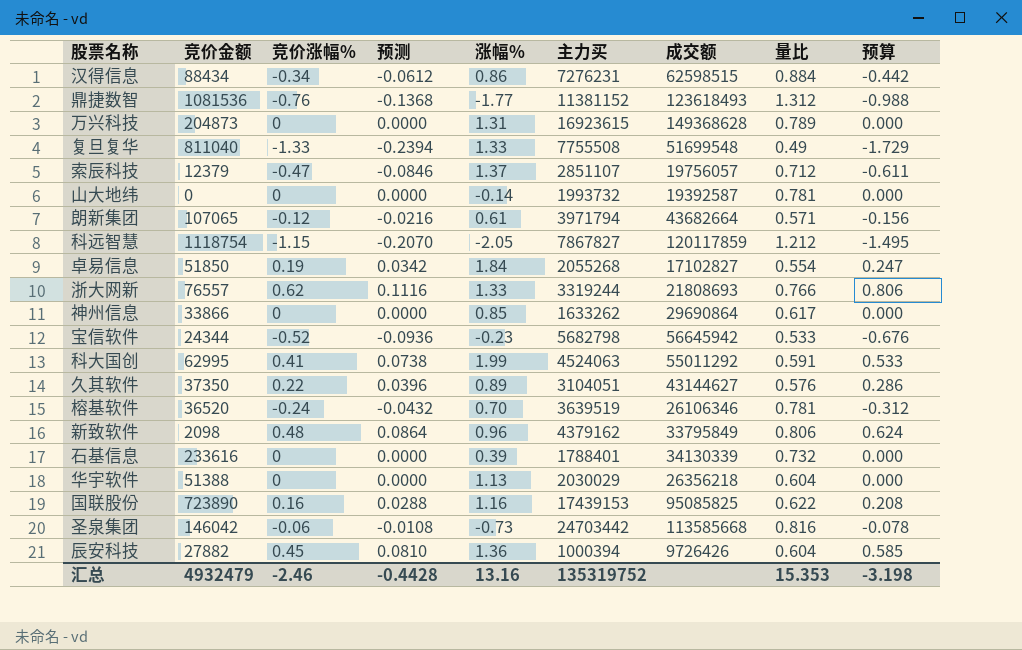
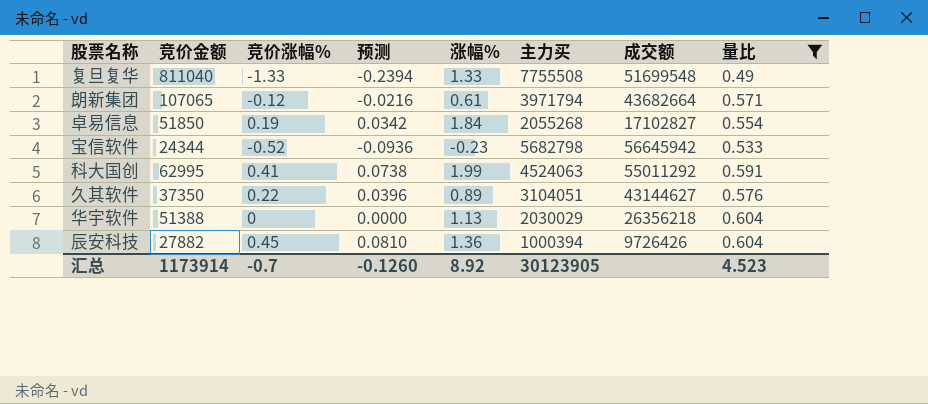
filter: none -> 量比 <= 0.604
column 预算 | formula: [竞价涨幅%] * 1.3 -> none
汇总 | 竞价金额: 4932479 -> 1173914
汇总 | 竞价涨幅%: -2.46 -> -0.7
汇总 | 预测: -0.4428 -> -0.1260
汇总 | 涨幅%: 13.16 -> 8.92
汇总 | 主力买: 135319752 -> 30123905
汇总 | 量比: 15.353 -> 4.523

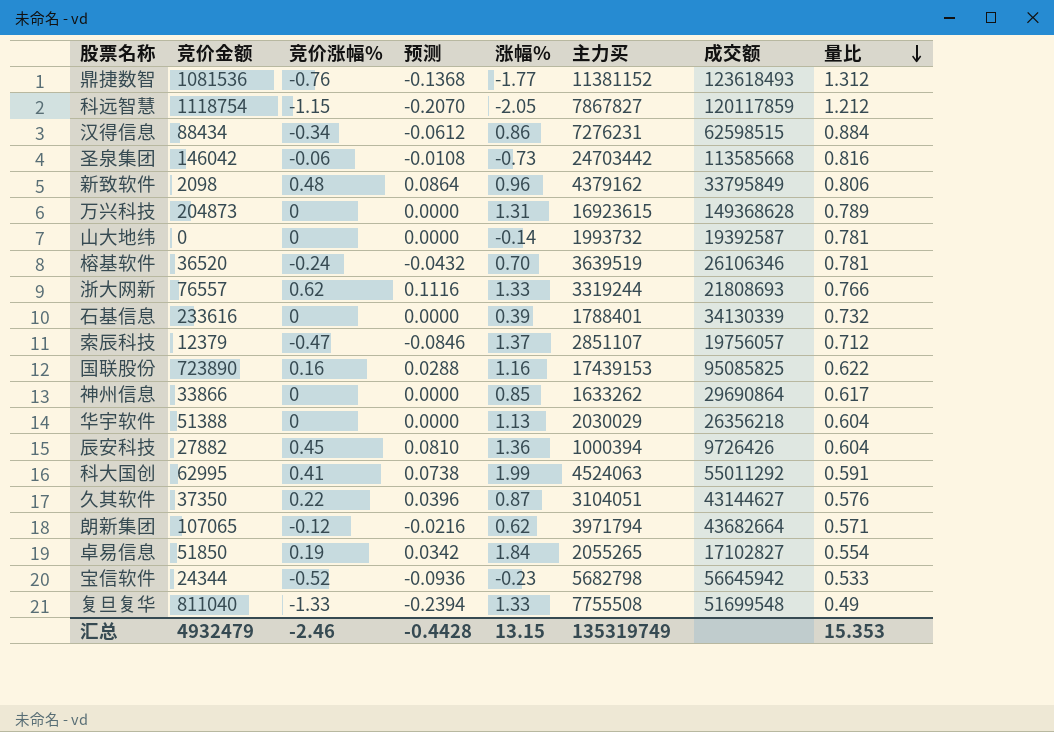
filter: 量比 <= 0.604 -> none
row order: none -> 量比 descending
久其软件 | 涨幅%: 0.89 -> 0.87
朗新集团 | 涨幅%: 0.61 -> 0.62
卓易信息 | 主力买: 2055268 -> 2055265
汇总 | 竞价金额: 1173914 -> 4932479
汇总 | 竞价涨幅%: -0.7 -> -2.46
汇总 | 预测: -0.1260 -> -0.4428
汇总 | 涨幅%: 8.92 -> 13.15
汇总 | 主力买: 30123905 -> 135319749
汇总 | 量比: 4.523 -> 15.353

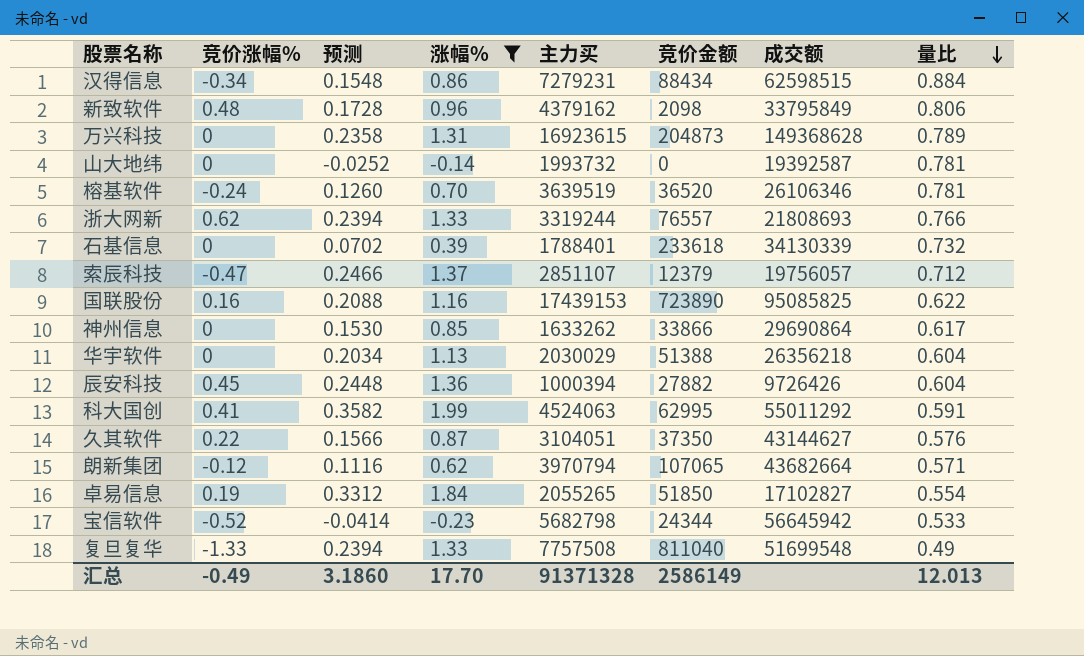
filter: none -> 涨幅% >= -0.23
column 预测 | formula: [竞价涨幅%] * 0.18 -> [涨幅%] * 0.18
column 竞价金额 | position: 2 -> 6
汉得信息 | 主力买: 7276231 -> 7279231
石基信息 | 竞价金额: 233616 -> 233618
朗新集团 | 主力买: 3971794 -> 3970794
复旦复华 | 主力买: 7755508 -> 7757508
汇总 | 竞价涨幅%: -2.46 -> -0.49
汇总 | 预测: -0.4428 -> 3.1860
汇总 | 涨幅%: 13.15 -> 17.70
汇总 | 主力买: 135319749 -> 91371328
汇总 | 竞价金额: 4932479 -> 2586149
汇总 | 量比: 15.353 -> 12.013

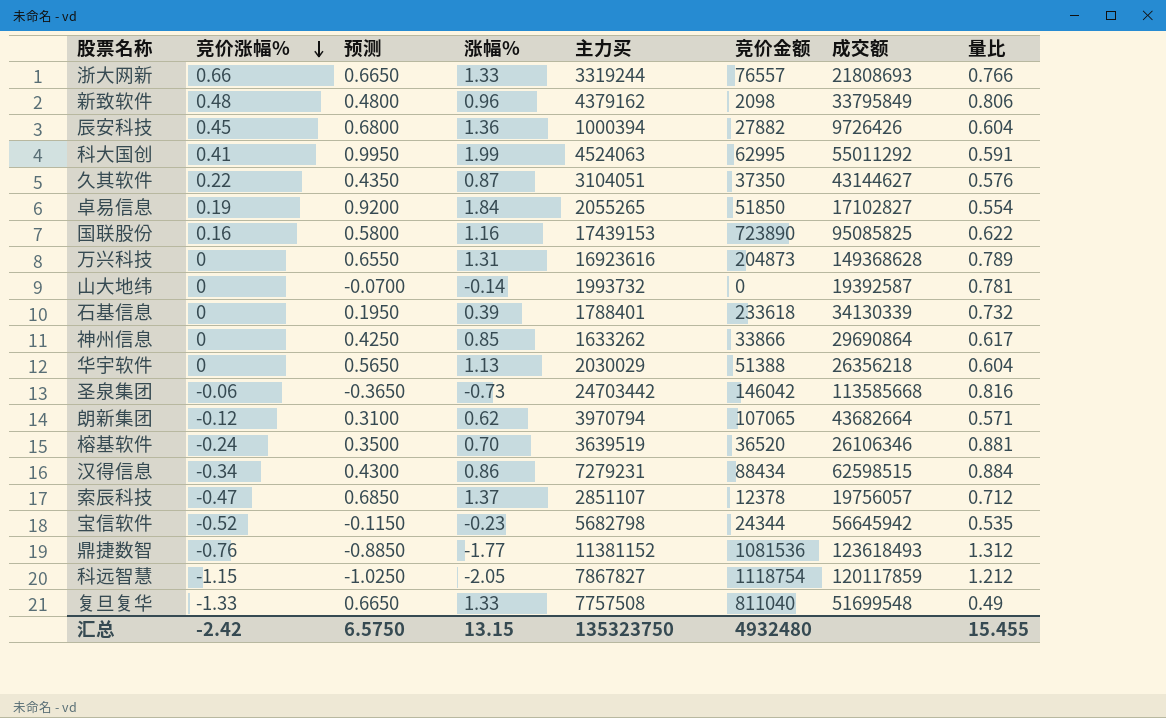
filter: 涨幅% >= -0.23 -> none
row order: 量比 descending -> 竞价涨幅% descending
column 预测 | formula: [涨幅%] * 0.18 -> [涨幅%] * 0.5
浙大网新 | 竞价涨幅%: 0.62 -> 0.66
万兴科技 | 主力买: 16923615 -> 16923616
榕基软件 | 量比: 0.781 -> 0.881
索辰科技 | 竞价金额: 12379 -> 12378
宝信软件 | 量比: 0.533 -> 0.535
汇总 | 竞价涨幅%: -0.49 -> -2.42
汇总 | 预测: 3.1860 -> 6.5750
汇总 | 涨幅%: 17.70 -> 13.15
汇总 | 主力买: 91371328 -> 135323750
汇总 | 竞价金额: 2586149 -> 4932480
汇总 | 量比: 12.013 -> 15.455

